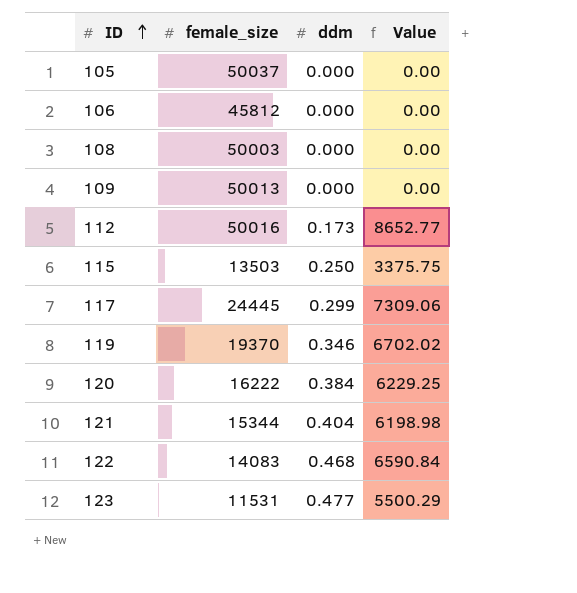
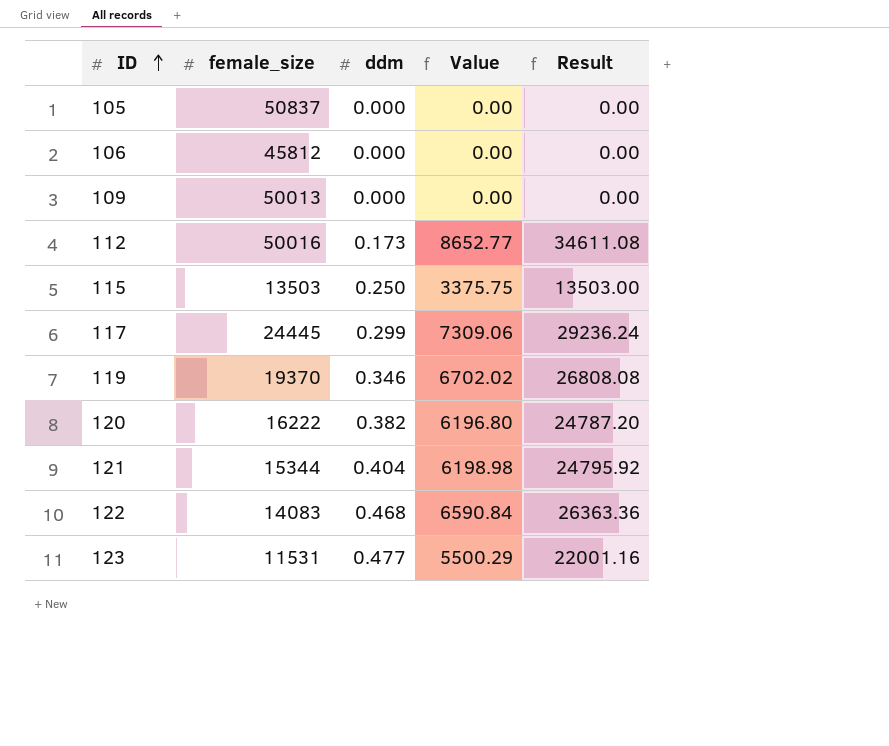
column Result | formula: none -> [Value] * 4
row 108: 50003 | 0.000 | 0.00 -> none
105 | female_size: 50037 -> 50837
120 | ddm: 0.384 -> 0.382
120 | Value: 6229.25 -> 6196.80

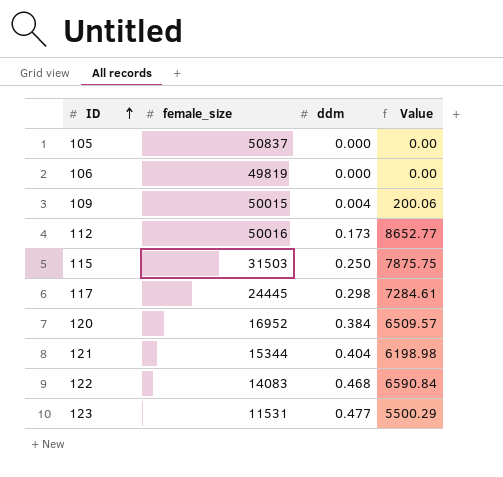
column Result | formula: [Value] * 4 -> none
row 119: 19370 | 0.346 | 6702.02 | 26808.08 -> none
106 | female_size: 45812 -> 49819
109 | female_size: 50013 -> 50015
109 | ddm: 0.000 -> 0.004
109 | Value: 0.00 -> 200.06
115 | female_size: 13503 -> 31503
115 | Value: 3375.75 -> 7875.75
117 | ddm: 0.299 -> 0.298
117 | Value: 7309.06 -> 7284.61
120 | female_size: 16222 -> 16952
120 | ddm: 0.382 -> 0.384
120 | Value: 6196.80 -> 6509.57

